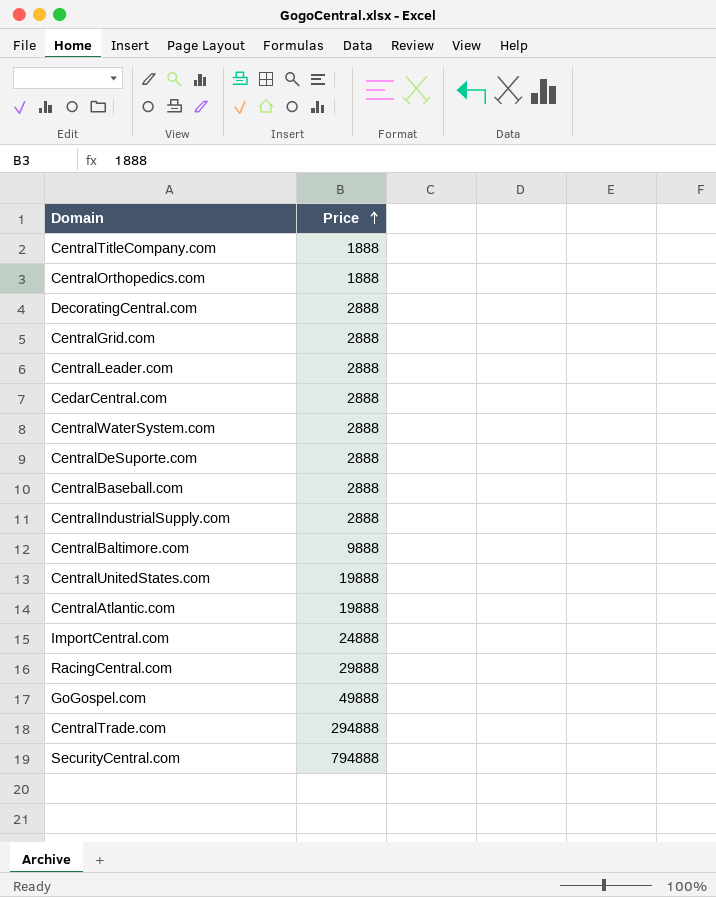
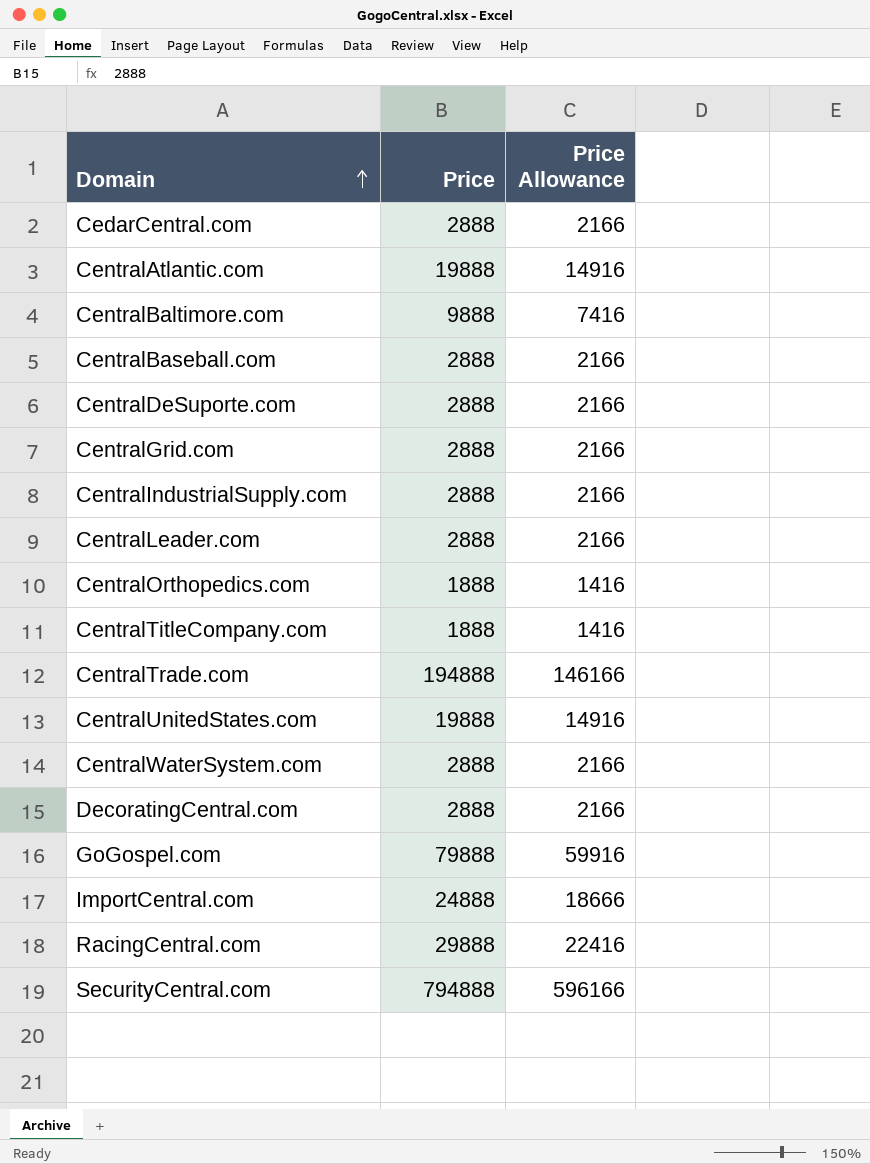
row order: Price ascending -> Domain ascending
column Price Allowance | formula: none -> [Price] * 0.75
CentralTrade.com | Price: 294888 -> 194888
GoGospel.com | Price: 49888 -> 79888

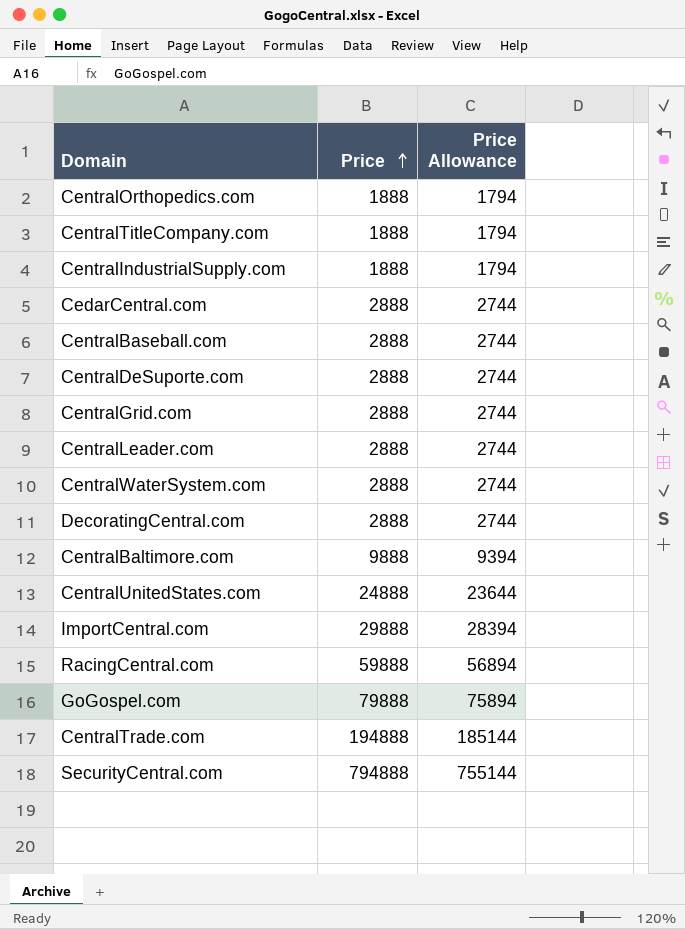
row order: Domain ascending -> Price ascending
column Price Allowance | formula: [Price] * 0.75 -> [Price] * 0.95
row CentralAtlantic.com: 19888 | 14916 -> none
CentralIndustrialSupply.com | Price: 2888 -> 1888
CentralUnitedStates.com | Price: 19888 -> 24888
ImportCentral.com | Price: 24888 -> 29888
RacingCentral.com | Price: 29888 -> 59888

